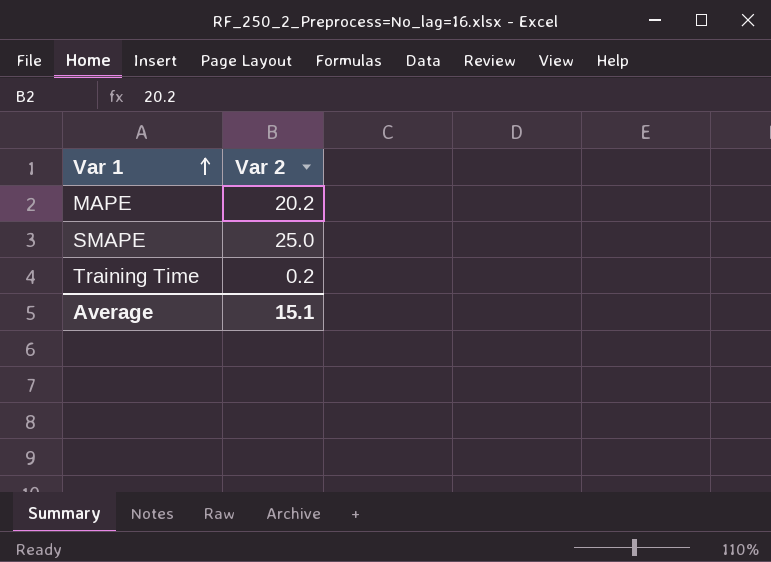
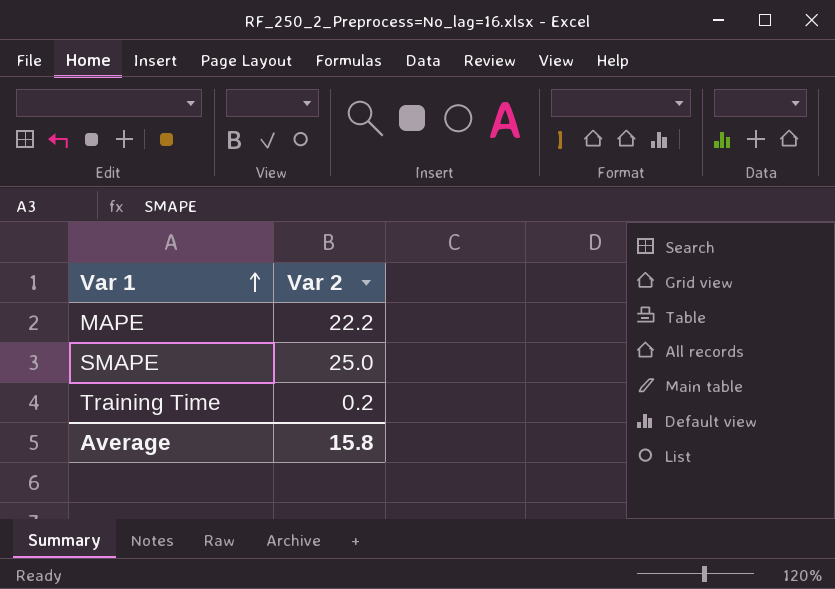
MAPE | Var 2: 20.2 -> 22.2
Average | Var 2: 15.1 -> 15.8

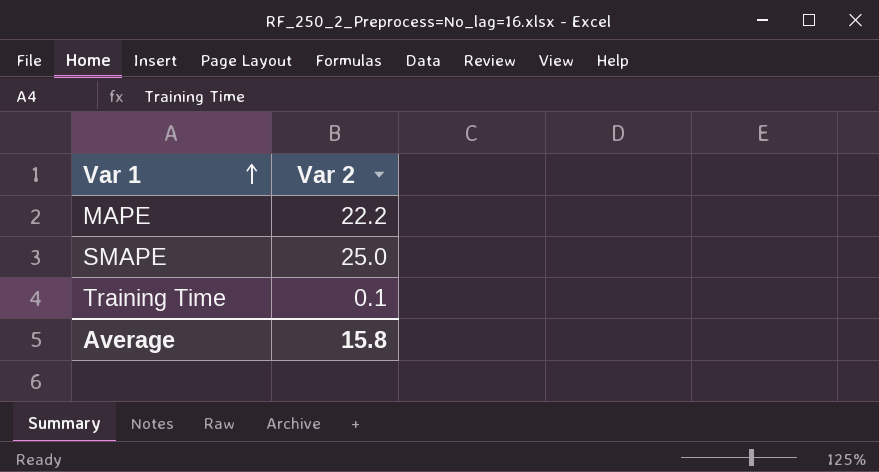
Training Time | Var 2: 0.2 -> 0.1

